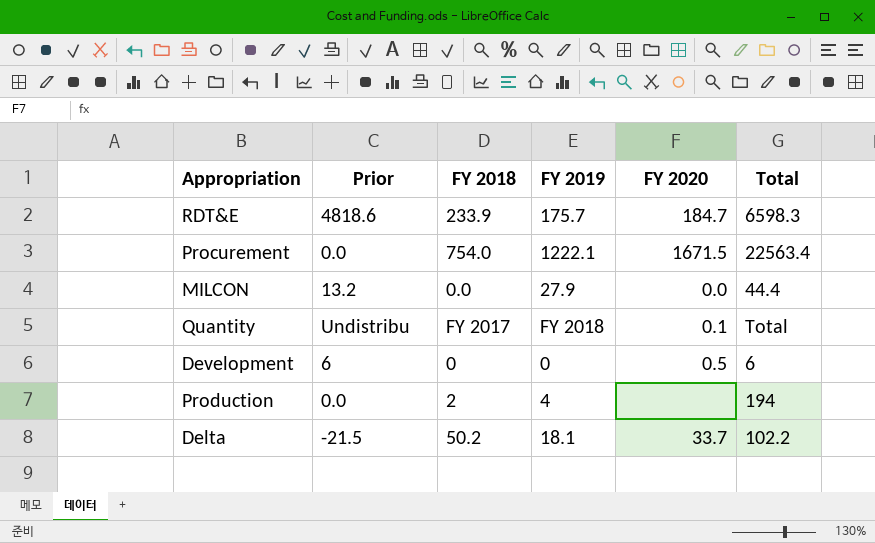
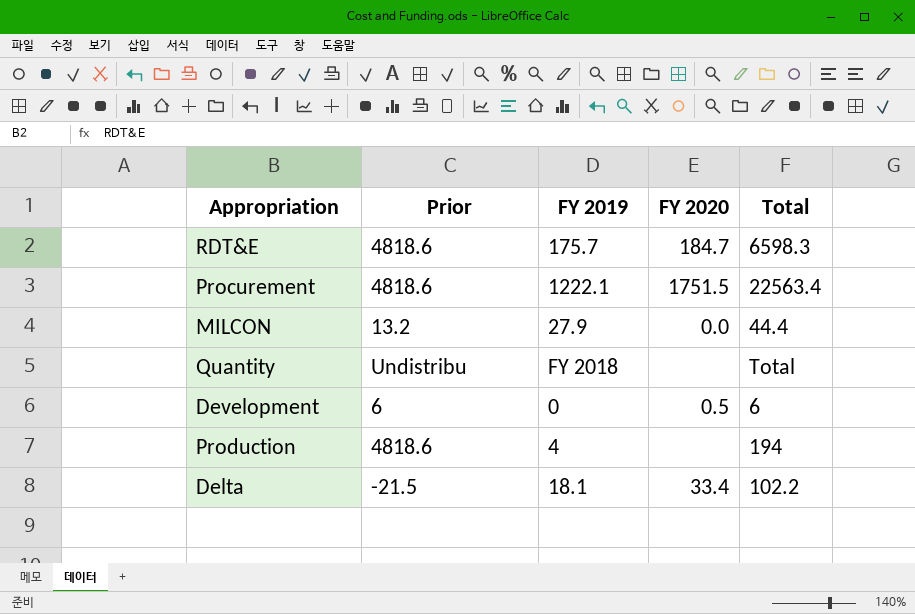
column FY 2018 | position: 3 -> none
Procurement | Prior: 0.0 -> 4818.6
Procurement | FY 2020: 1671.5 -> 1751.5
Quantity | FY 2020: 0.1 -> none
Production | Prior: 0.0 -> 4818.6
Delta | FY 2020: 33.7 -> 33.4

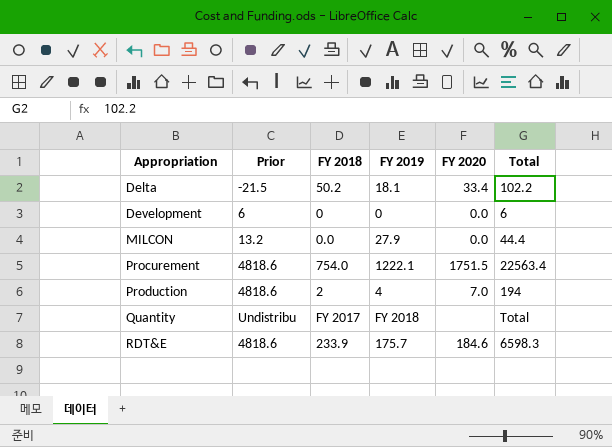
row order: none -> Appropriation ascending
column FY 2018 | position: none -> 3
Development | FY 2020: 0.5 -> 0.0
Production | FY 2020: none -> 7.0
RDT&E | FY 2020: 184.7 -> 184.6

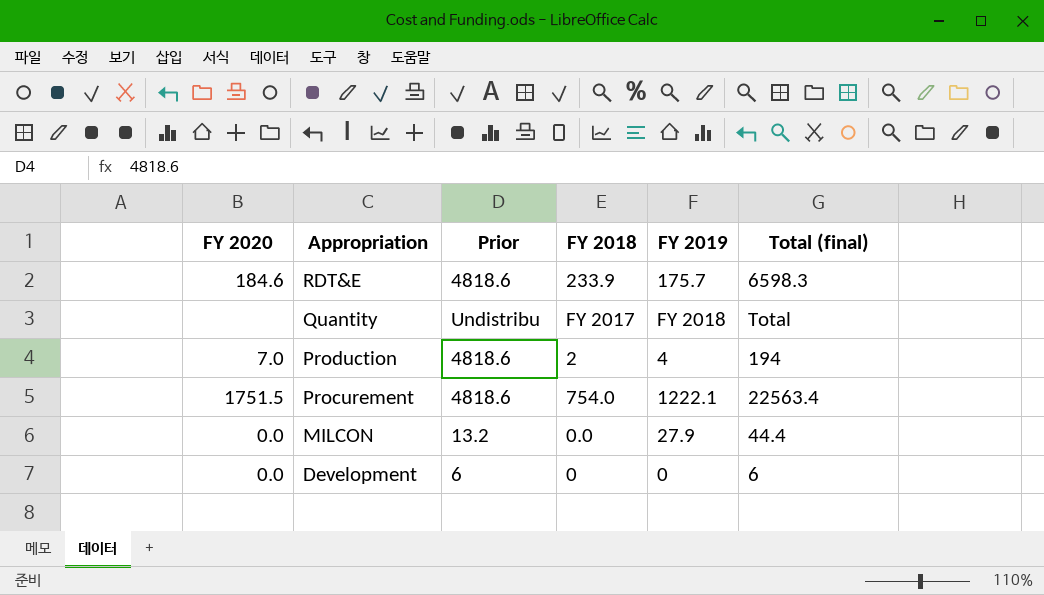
row order: Appropriation ascending -> Appropriation descending
column FY 2020 | position: 5 -> 1
column name: Total -> Total (final)
row Delta: -21.5 | 50.2 | 18.1 | 33.4 | 102.2 -> none

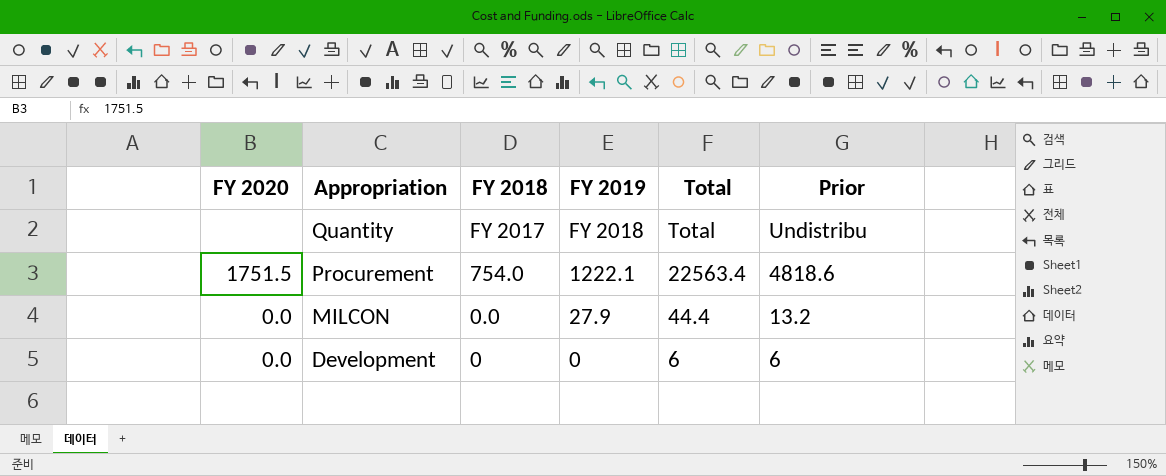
column name: Total (final) -> Total
column Prior | position: 3 -> 6
row RDT&E: 184.6 | 4818.6 | 233.9 | 175.7 | 6598.3 -> none
row Production: 7.0 | 4818.6 | 2 | 4 | 194 -> none

